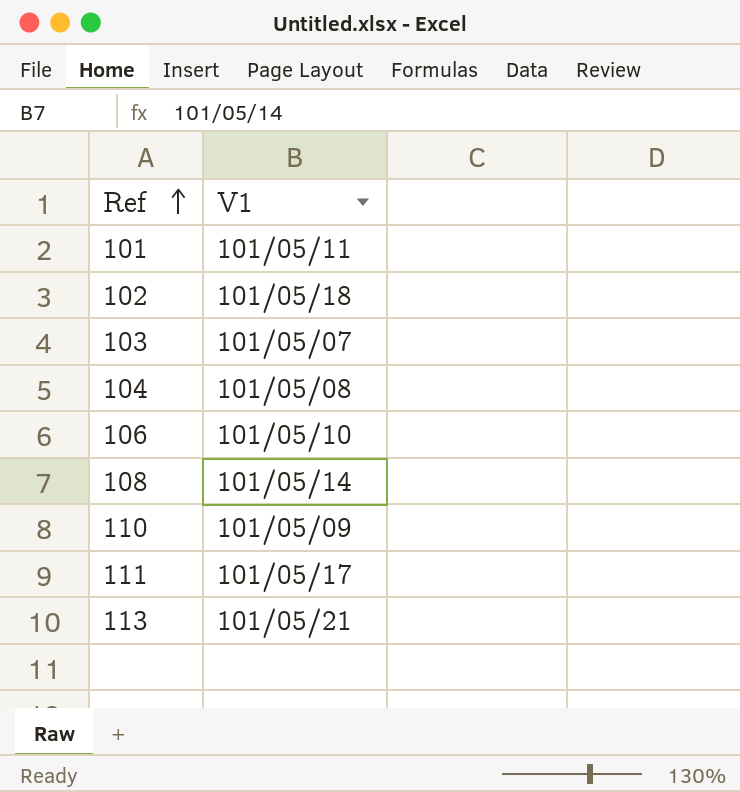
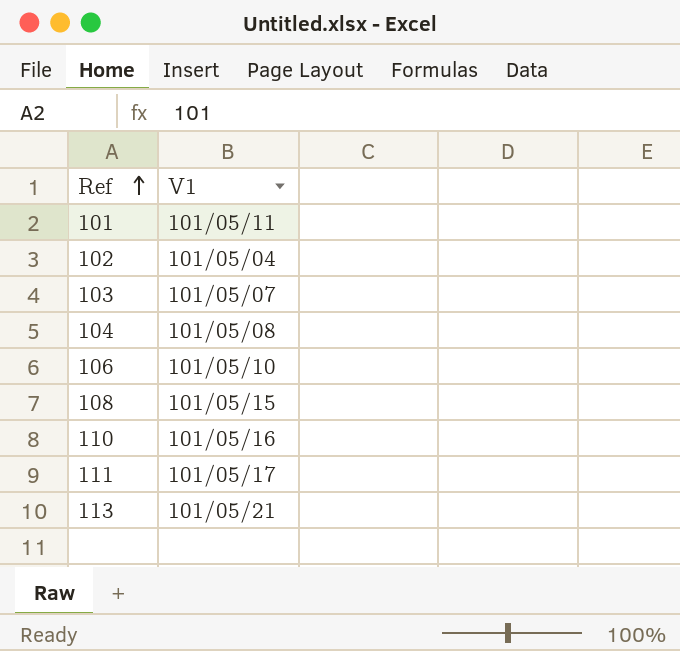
102 | V1: 101/05/18 -> 101/05/04
108 | V1: 101/05/14 -> 101/05/15
110 | V1: 101/05/09 -> 101/05/16

